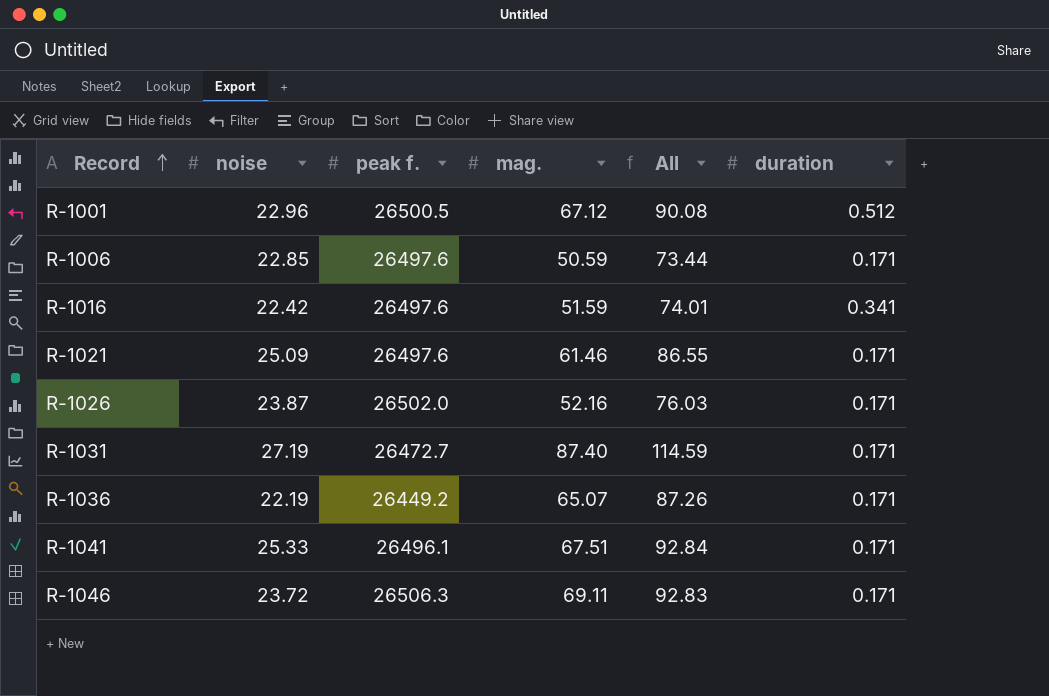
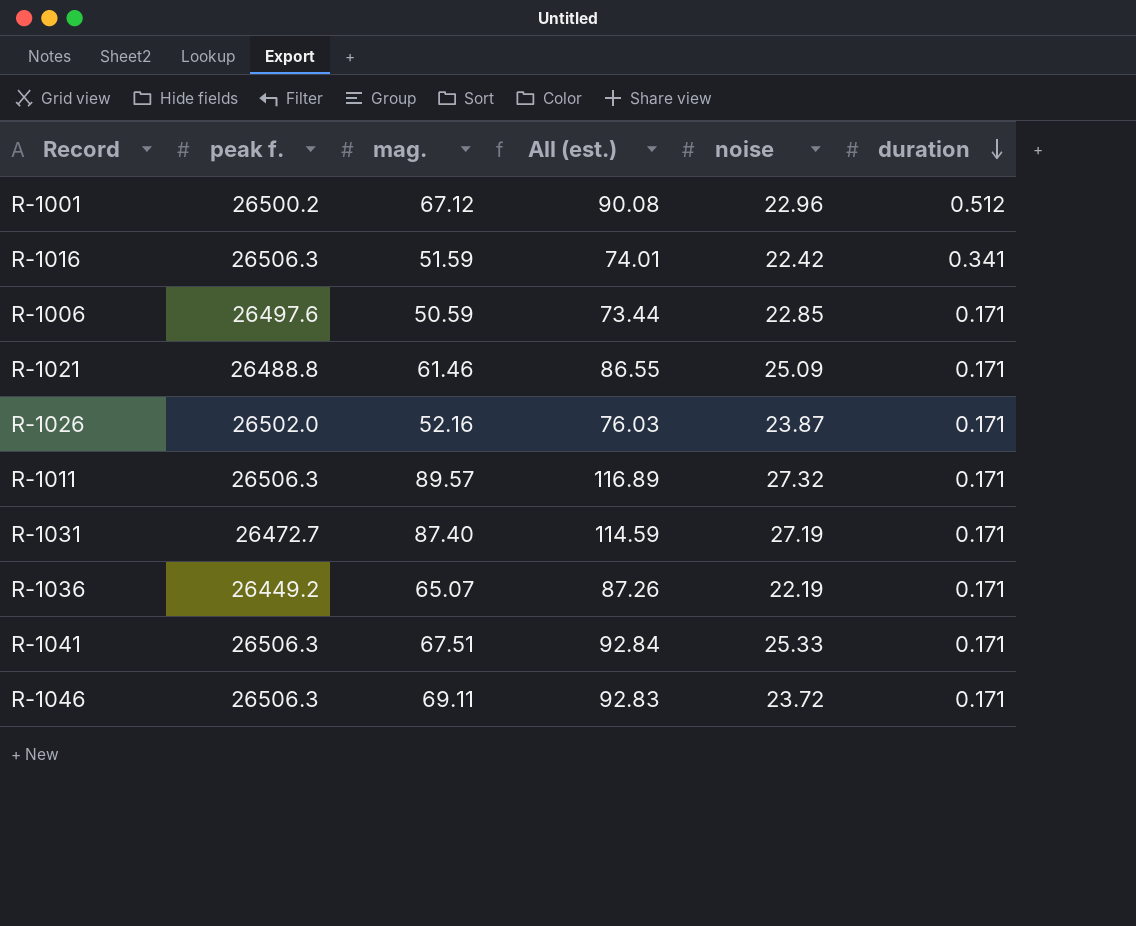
row order: Record ascending -> duration descending
column name: All -> All (est.)
column noise | position: 2 -> 5
R-1001 | peak f.: 26500.5 -> 26500.2
R-1016 | peak f.: 26497.6 -> 26506.3
R-1021 | peak f.: 26497.6 -> 26488.8
row R-1011: none -> 26506.3 | 89.57 | 116.89 | 27.32 | 0.171
R-1041 | peak f.: 26496.1 -> 26506.3

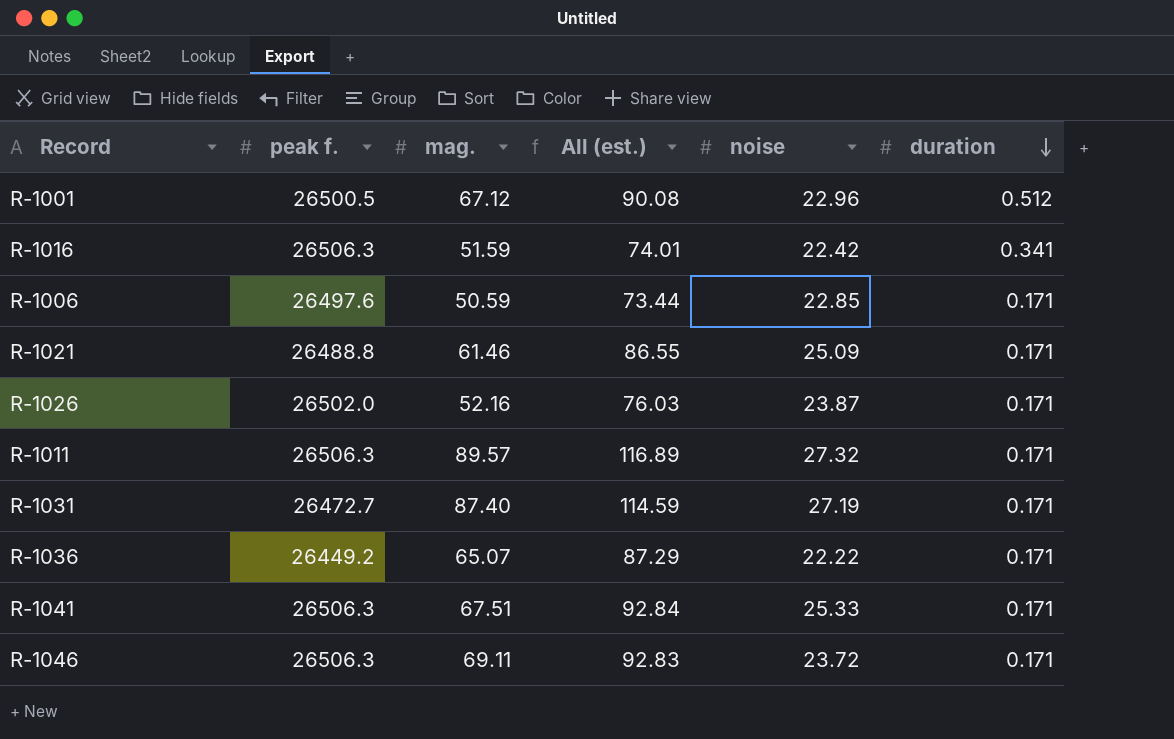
R-1001 | peak f.: 26500.2 -> 26500.5
R-1036 | All (est.): 87.26 -> 87.29
R-1036 | noise: 22.19 -> 22.22

